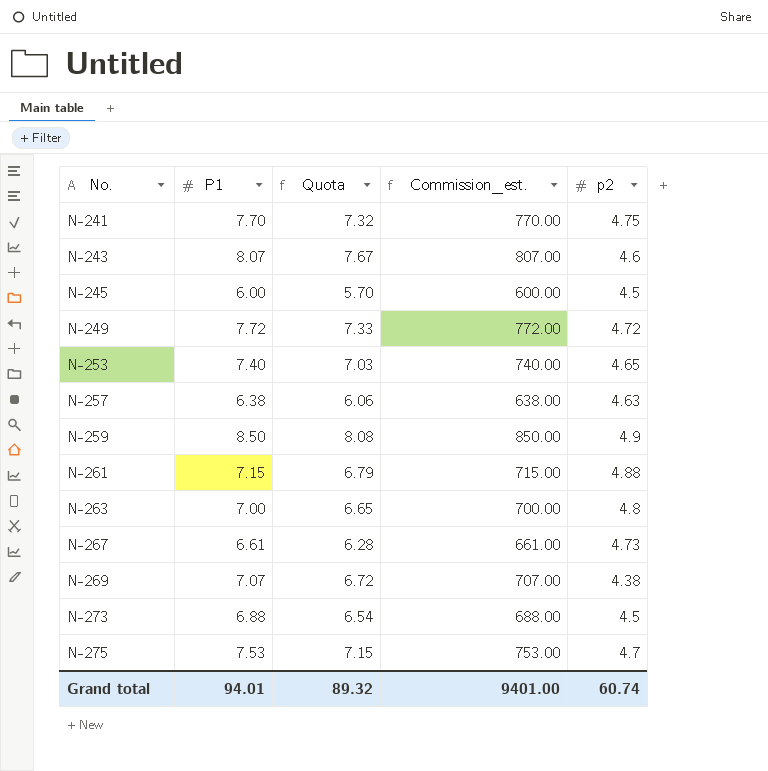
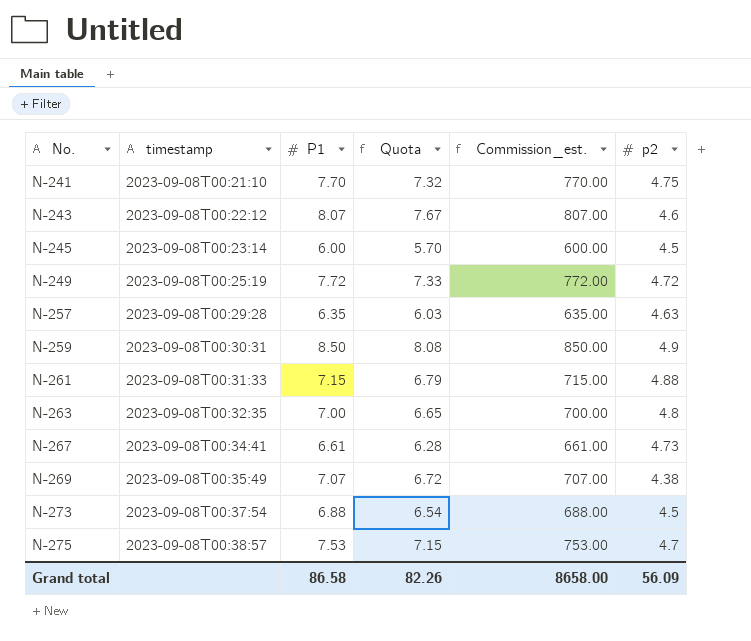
column timestamp | position: none -> 2
row N-253: 7.40 | 7.03 | 740.00 | 4.65 -> none
N-257 | P1: 6.38 -> 6.35
N-257 | Quota: 6.06 -> 6.03
N-257 | Commission_est.: 638.00 -> 635.00
Grand total | P1: 94.01 -> 86.58
Grand total | Quota: 89.32 -> 82.26
Grand total | Commission_est.: 9401.00 -> 8658.00
Grand total | p2: 60.74 -> 56.09

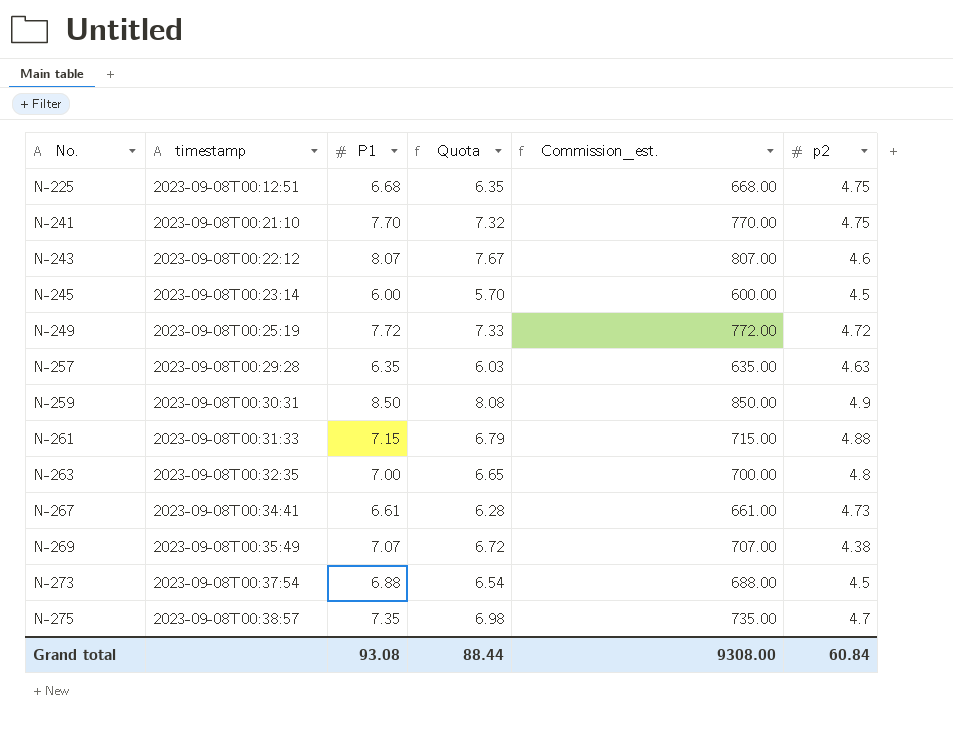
row N-225: none -> 2023-09-08T00:12:51 | 6.68 | 6.35 | 668.00 | 4.75
N-275 | P1: 7.53 -> 7.35
N-275 | Quota: 7.15 -> 6.98
N-275 | Commission_est.: 753.00 -> 735.00
Grand total | P1: 86.58 -> 93.08
Grand total | Quota: 82.26 -> 88.44
Grand total | Commission_est.: 8658.00 -> 9308.00
Grand total | p2: 56.09 -> 60.84

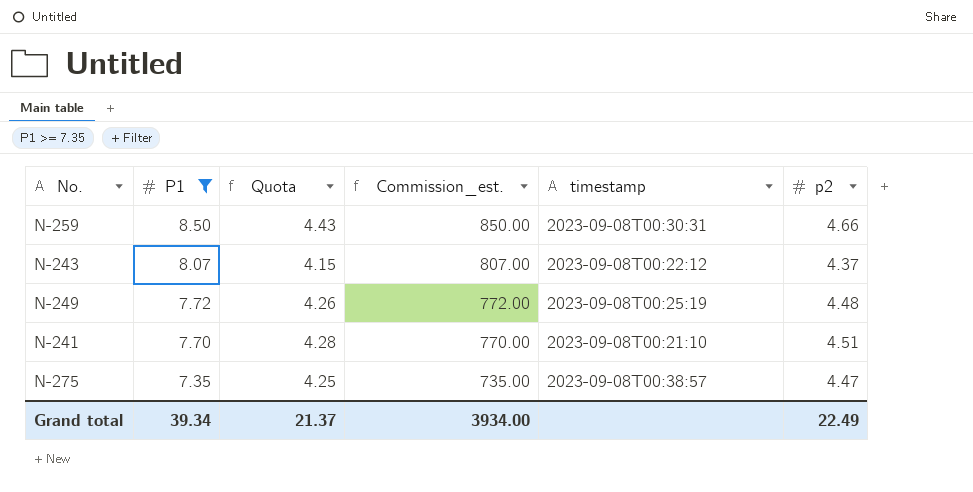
filter: none -> P1 >= 7.35
row order: No. ascending -> P1 descending
column Quota | formula: [P1] * 0.95 -> [p2] * 0.95
column timestamp | position: 2 -> 5
N-259 | p2: 4.9 -> 4.66
N-243 | p2: 4.6 -> 4.37
N-249 | p2: 4.72 -> 4.48
N-241 | p2: 4.75 -> 4.51
N-275 | p2: 4.7 -> 4.47
Grand total | P1: 93.08 -> 39.34
Grand total | Quota: 88.44 -> 21.37
Grand total | Commission_est.: 9308.00 -> 3934.00
Grand total | p2: 60.84 -> 22.49

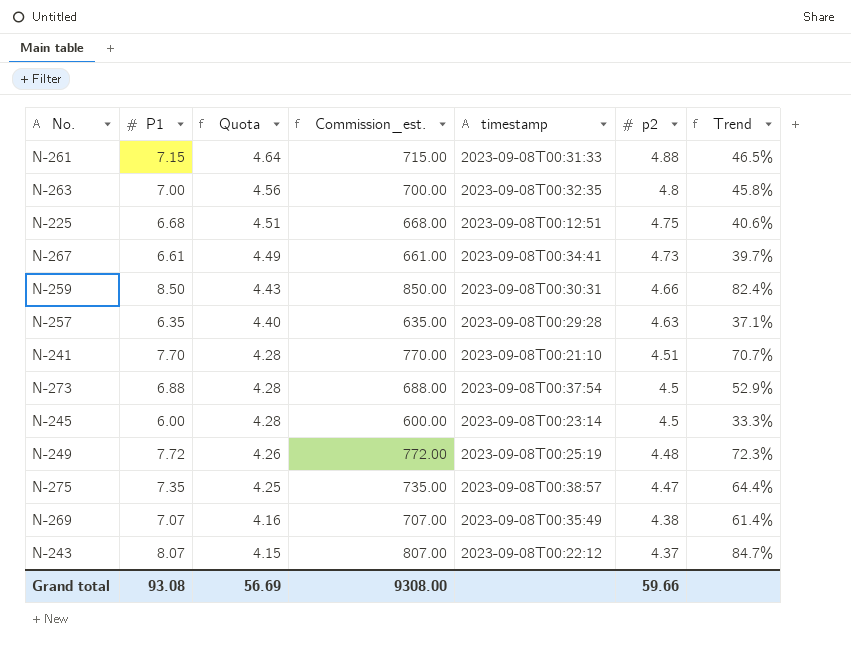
filter: P1 >= 7.35 -> none
row order: P1 descending -> Quota descending
column Trend | formula: none -> ([P1] - [p2]) / [p2]
Grand total | P1: 39.34 -> 93.08
Grand total | Quota: 21.37 -> 56.69
Grand total | Commission_est.: 3934.00 -> 9308.00
Grand total | p2: 22.49 -> 59.66

